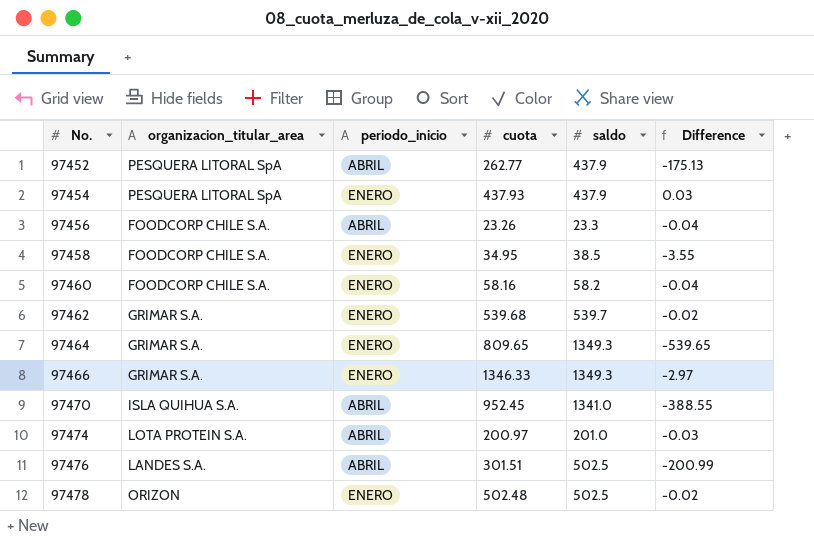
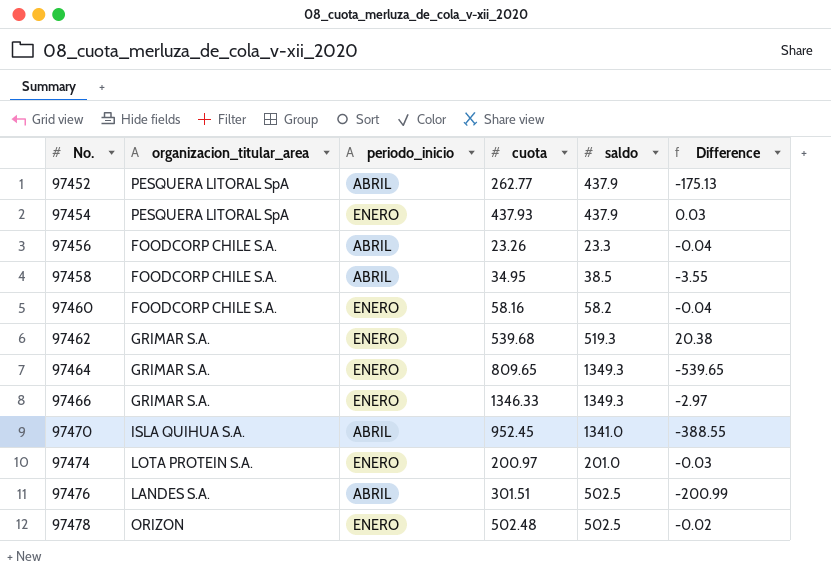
97458 | periodo_inicio: ENERO -> ABRIL
97462 | saldo: 539.7 -> 519.3
97462 | Difference: -0.02 -> 20.38
97474 | periodo_inicio: ABRIL -> ENERO

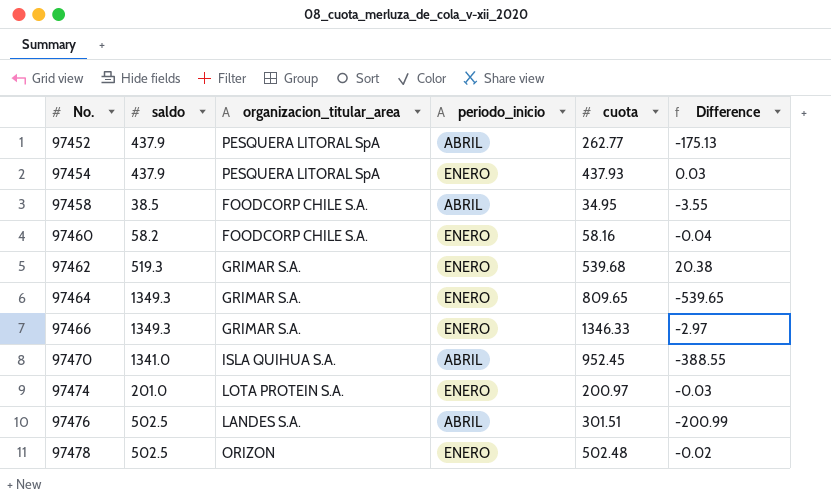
column saldo | position: 5 -> 2
row 97456: FOODCORP CHILE S.A. | ABRIL | 23.26 | 23.3 | -0.04 -> none

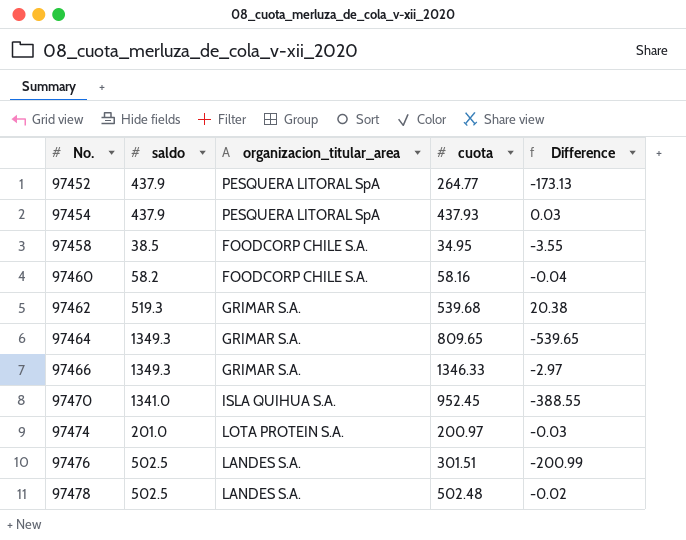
column periodo_inicio | position: 4 -> none
97452 | cuota: 262.77 -> 264.77
97452 | Difference: -175.13 -> -173.13
97478 | organizacion_titular_area: ORIZON -> LANDES S.A.

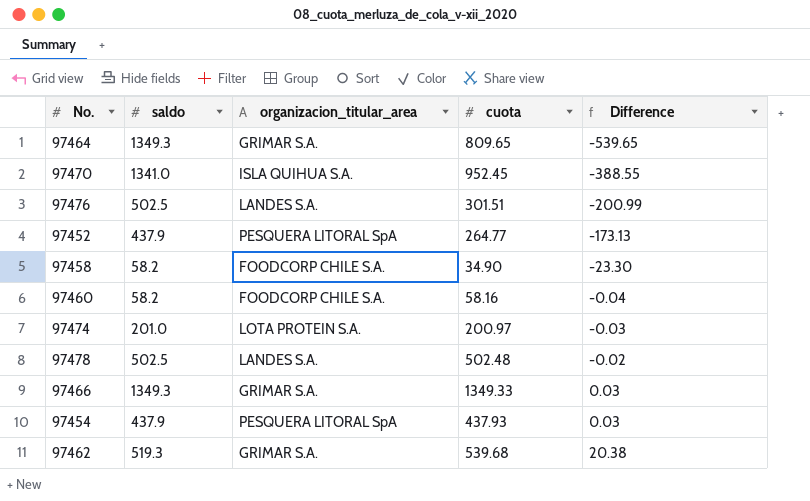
row order: No. ascending -> Difference ascending
97458 | saldo: 38.5 -> 58.2
97458 | cuota: 34.95 -> 34.90
97458 | Difference: -3.55 -> -23.30
97466 | cuota: 1346.33 -> 1349.33
97466 | Difference: -2.97 -> 0.03

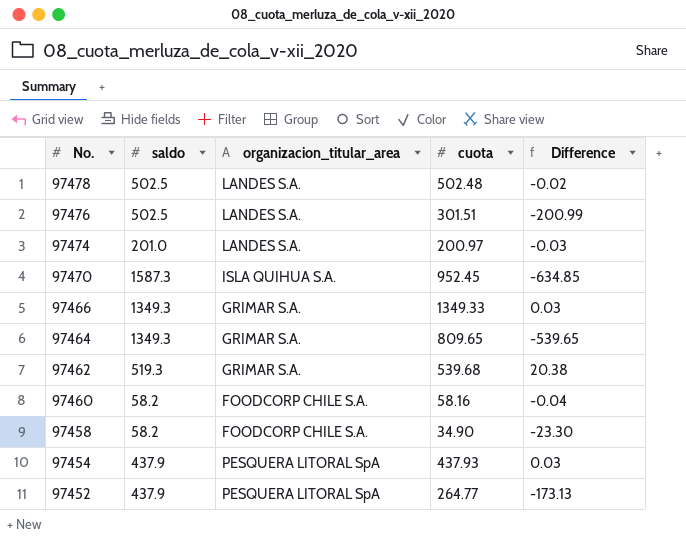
row order: Difference ascending -> No. descending
97474 | organizacion_titular_area: LOTA PROTEIN S.A. -> LANDES S.A.
97470 | saldo: 1341.0 -> 1587.3
97470 | Difference: -388.55 -> -634.85

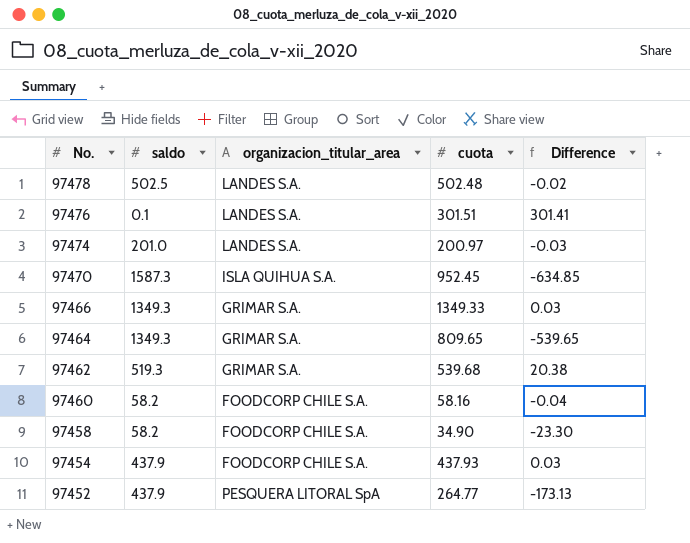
97476 | saldo: 502.5 -> 0.1
97476 | Difference: -200.99 -> 301.41
97454 | organizacion_titular_area: PESQUERA LITORAL SpA -> FOODCORP CHILE S.A.

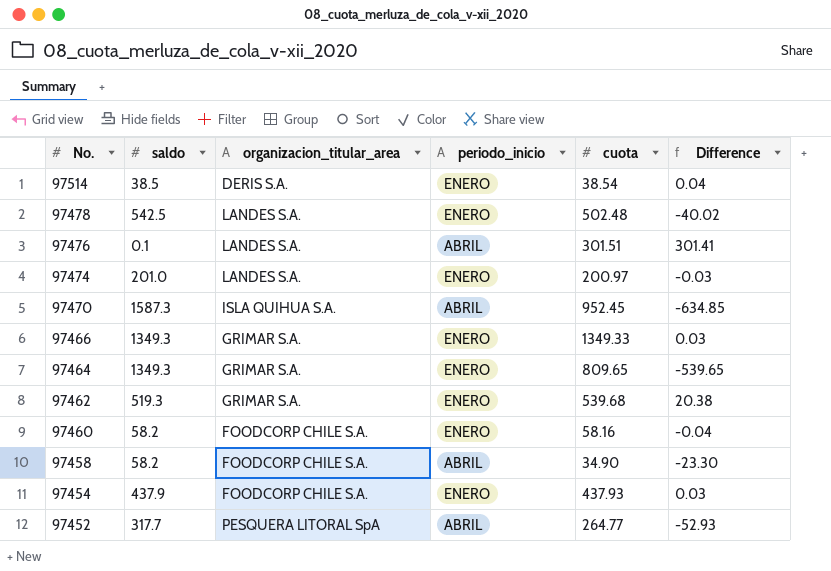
column periodo_inicio | position: none -> 4
row 97514: none -> 38.5 | DERIS S.A. | ENERO | 38.54 | 0.04
97478 | saldo: 502.5 -> 542.5
97478 | Difference: -0.02 -> -40.02
97452 | saldo: 437.9 -> 317.7
97452 | Difference: -173.13 -> -52.93

